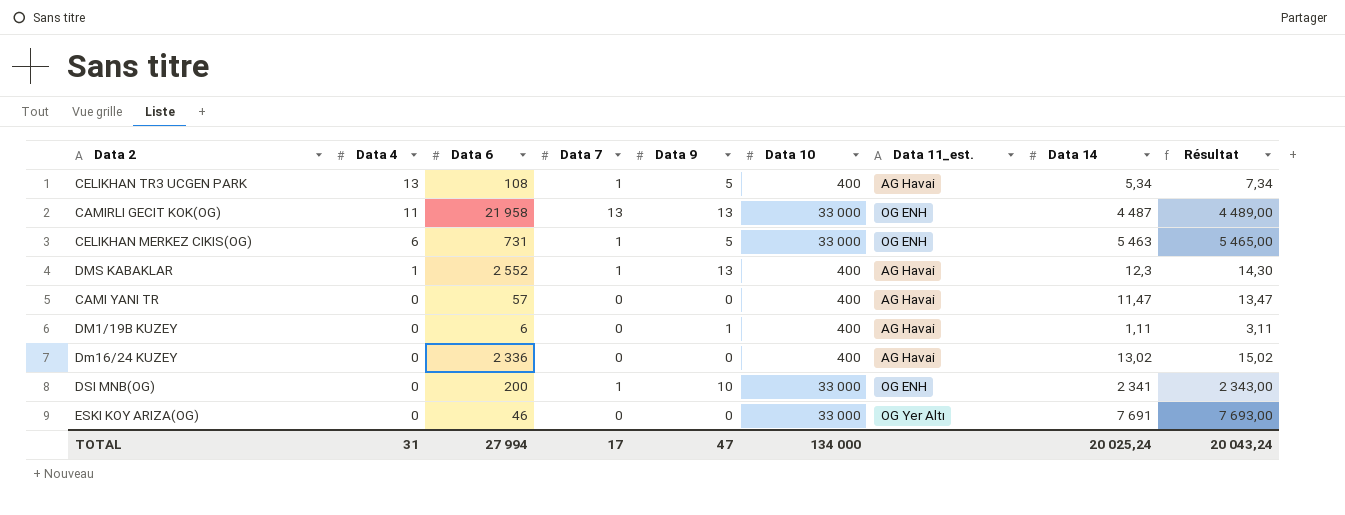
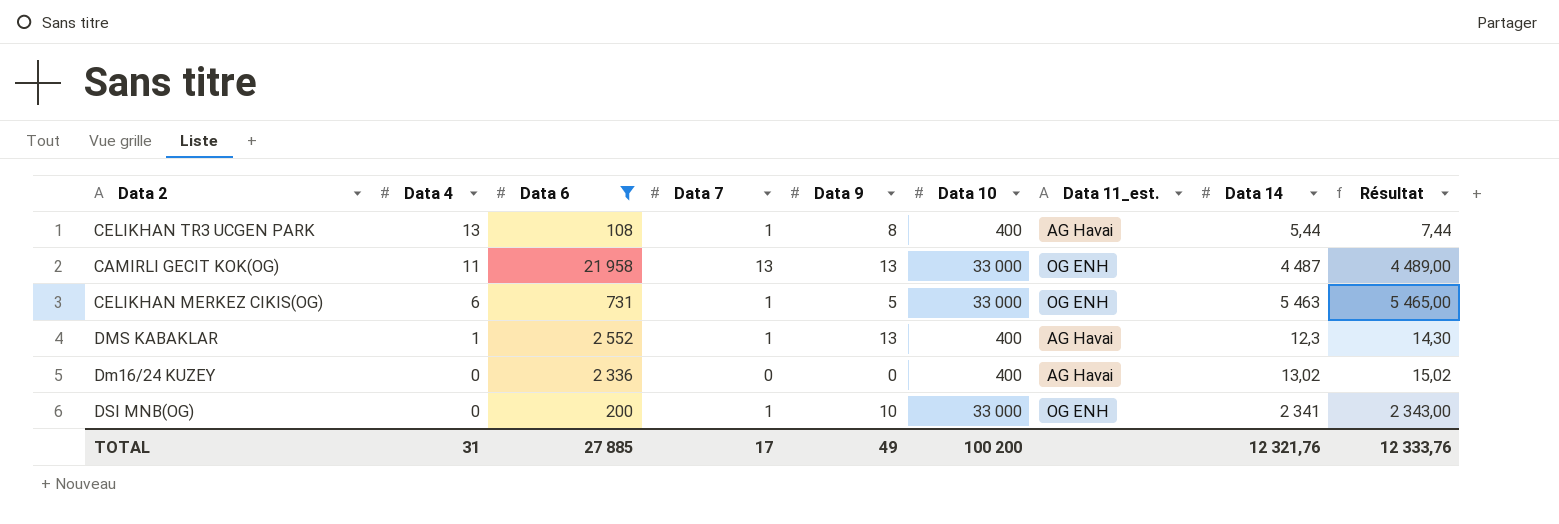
filter: none -> Data 6 >= 108
CELIKHAN TR3 UCGEN PARK | Data 9: 5 -> 8
CELIKHAN TR3 UCGEN PARK | Data 14: 5,34 -> 5,44
CELIKHAN TR3 UCGEN PARK | Résultat: 7,34 -> 7,44
TOTAL | Data 6: 27 994 -> 27 885
TOTAL | Data 9: 47 -> 49
TOTAL | Data 10: 134 000 -> 100 200
TOTAL | Data 14: 20 025,24 -> 12 321,76
TOTAL | Résultat: 20 043,24 -> 12 333,76

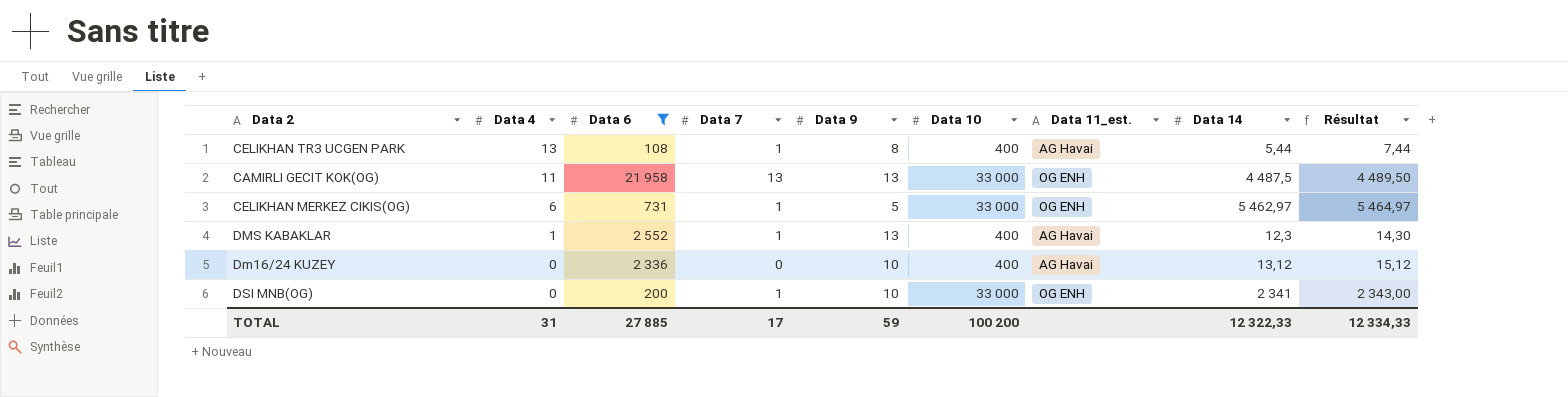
CAMIRLI GECIT KOK(OG) | Data 14: 4 487 -> 4 487,5
CAMIRLI GECIT KOK(OG) | Résultat: 4 489,00 -> 4 489,50
CELIKHAN MERKEZ CIKIS(OG) | Data 14: 5 463 -> 5 462,97
CELIKHAN MERKEZ CIKIS(OG) | Résultat: 5 465,00 -> 5 464,97
Dm16/24 KUZEY | Data 9: 0 -> 10
Dm16/24 KUZEY | Data 14: 13,02 -> 13,12
Dm16/24 KUZEY | Résultat: 15,02 -> 15,12
TOTAL | Data 9: 49 -> 59
TOTAL | Data 14: 12 321,76 -> 12 322,33
TOTAL | Résultat: 12 333,76 -> 12 334,33

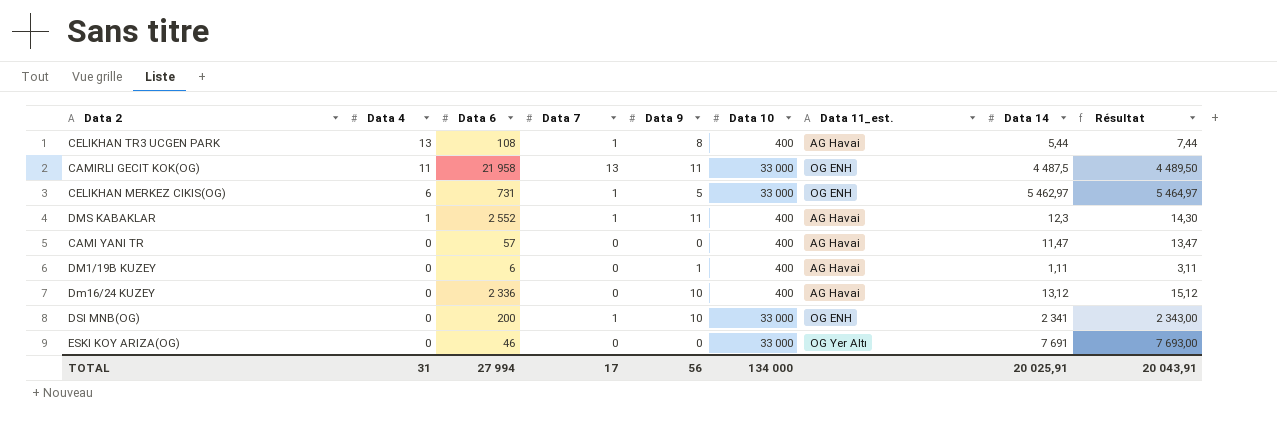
filter: Data 6 >= 108 -> none
CAMIRLI GECIT KOK(OG) | Data 9: 13 -> 11
DMS KABAKLAR | Data 9: 13 -> 11
TOTAL | Data 6: 27 885 -> 27 994
TOTAL | Data 9: 59 -> 56
TOTAL | Data 10: 100 200 -> 134 000
TOTAL | Data 14: 12 322,33 -> 20 025,91
TOTAL | Résultat: 12 334,33 -> 20 043,91

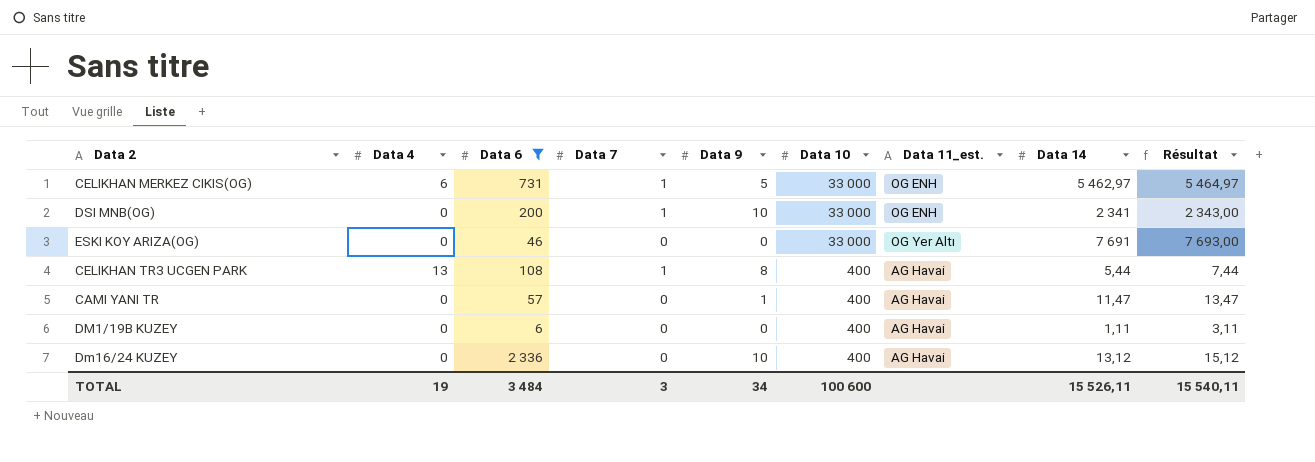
filter: none -> Data 6 <= 2 336
row order: Data 4 descending -> Data 10 descending
CAMI YANI TR | Data 9: 0 -> 1
DM1/19B KUZEY | Data 9: 1 -> 0
TOTAL | Data 4: 31 -> 19
TOTAL | Data 6: 27 994 -> 3 484
TOTAL | Data 7: 17 -> 3
TOTAL | Data 9: 56 -> 34
TOTAL | Data 10: 134 000 -> 100 600
TOTAL | Data 14: 20 025,91 -> 15 526,11
TOTAL | Résultat: 20 043,91 -> 15 540,11

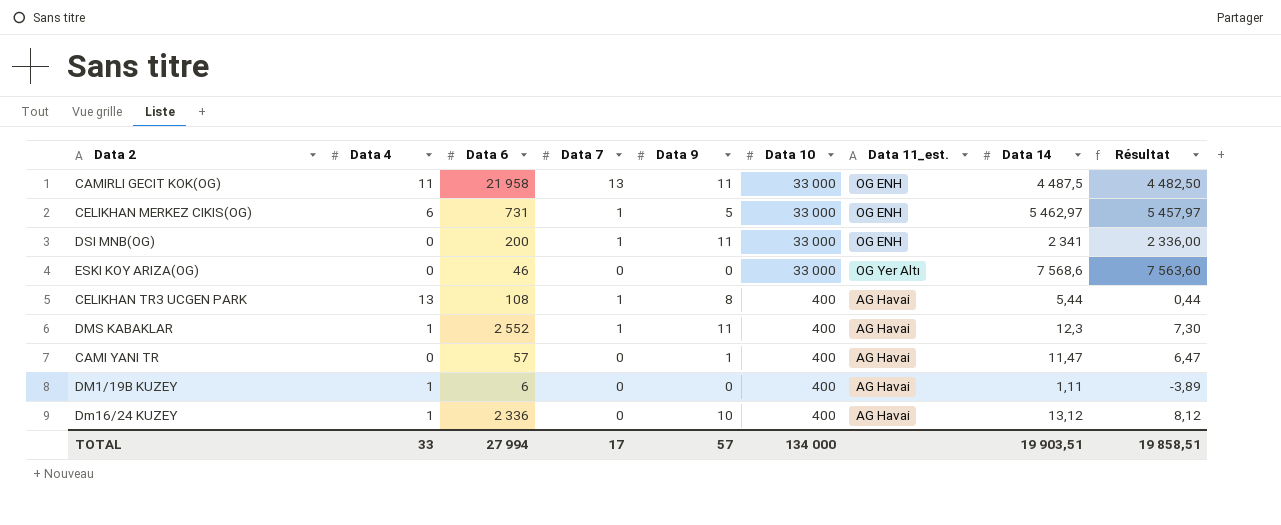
filter: Data 6 <= 2 336 -> none
column Résultat | formula: [Data 14] + 2 -> [Data 14] - 5
DSI MNB(OG) | Data 9: 10 -> 11
ESKI KOY ARIZA(OG) | Data 14: 7 691 -> 7 568,6
DM1/19B KUZEY | Data 4: 0 -> 1
Dm16/24 KUZEY | Data 4: 0 -> 1
TOTAL | Data 4: 19 -> 33
TOTAL | Data 6: 3 484 -> 27 994
TOTAL | Data 7: 3 -> 17
TOTAL | Data 9: 34 -> 57
TOTAL | Data 10: 100 600 -> 134 000
TOTAL | Data 14: 15 526,11 -> 19 903,51
TOTAL | Résultat: 15 540,11 -> 19 858,51

